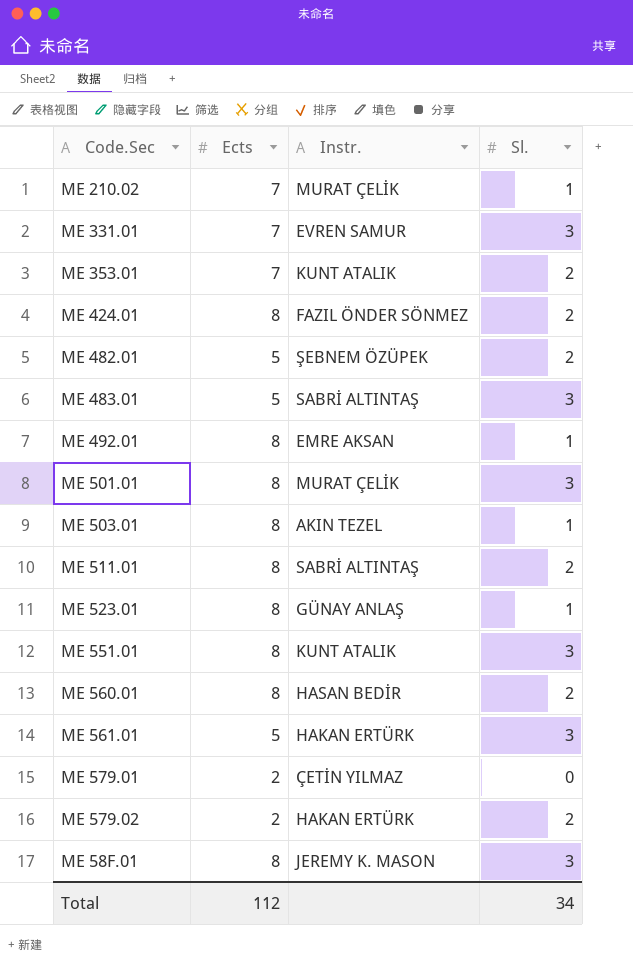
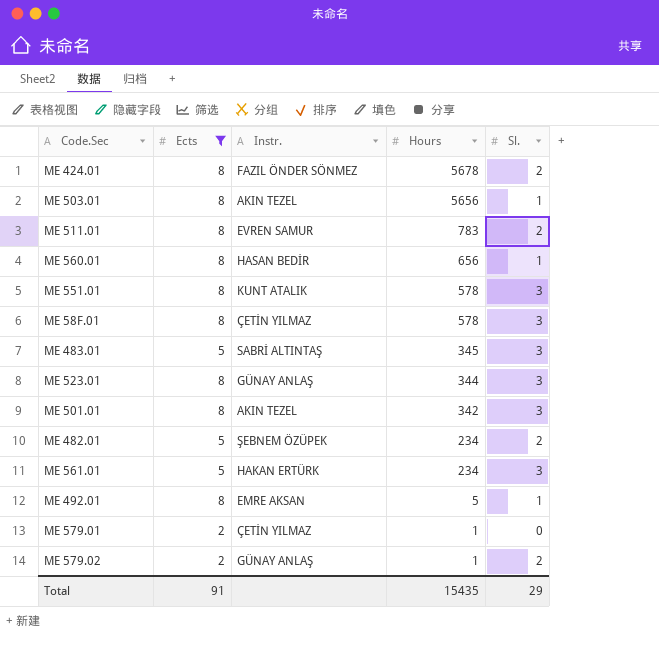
filter: none -> Ects != 7
row order: none -> Hours descending
column Hours | position: none -> 4
ME 511.01 | Instr.: SABRİ ALTINTAŞ -> EVREN SAMUR
ME 560.01 | Sl.: 2 -> 1
ME 58F.01 | Instr.: JEREMY K. MASON -> ÇETİN YILMAZ
ME 523.01 | Sl.: 1 -> 3
ME 501.01 | Instr.: MURAT ÇELİK -> AKIN TEZEL
ME 579.02 | Instr.: HAKAN ERTÜRK -> GÜNAY ANLAŞ
Total | Ects: 112 -> 91
Total | Sl.: 34 -> 29

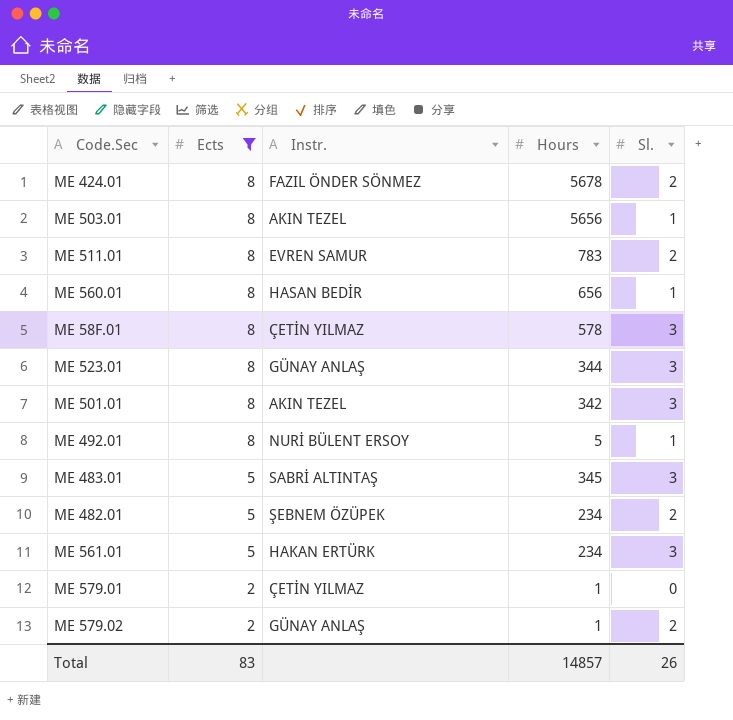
row order: Hours descending -> Ects descending
row ME 551.01: 8 | KUNT ATALIK | 578 | 3 -> none
ME 492.01 | Instr.: EMRE AKSAN -> NURİ BÜLENT ERSOY
Total | Ects: 91 -> 83
Total | Hours: 15435 -> 14857
Total | Sl.: 29 -> 26

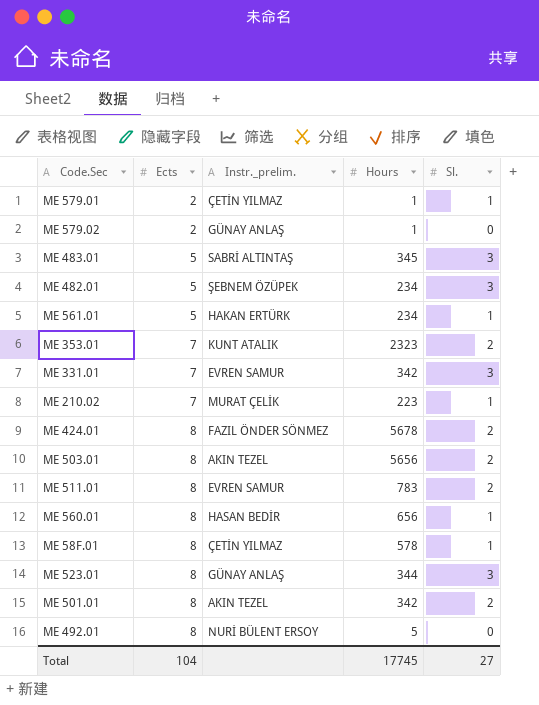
filter: Ects != 7 -> none
row order: Ects descending -> Ects ascending
column name: Instr. -> Instr._prelim.
ME 579.01 | Sl.: 0 -> 1
ME 579.02 | Sl.: 2 -> 0
ME 482.01 | Sl.: 2 -> 3
ME 561.01 | Sl.: 3 -> 1
ME 503.01 | Sl.: 1 -> 2
ME 58F.01 | Sl.: 3 -> 1
ME 501.01 | Sl.: 3 -> 2
ME 492.01 | Sl.: 1 -> 0
Total | Ects: 83 -> 104
Total | Hours: 14857 -> 17745
Total | Sl.: 26 -> 27

